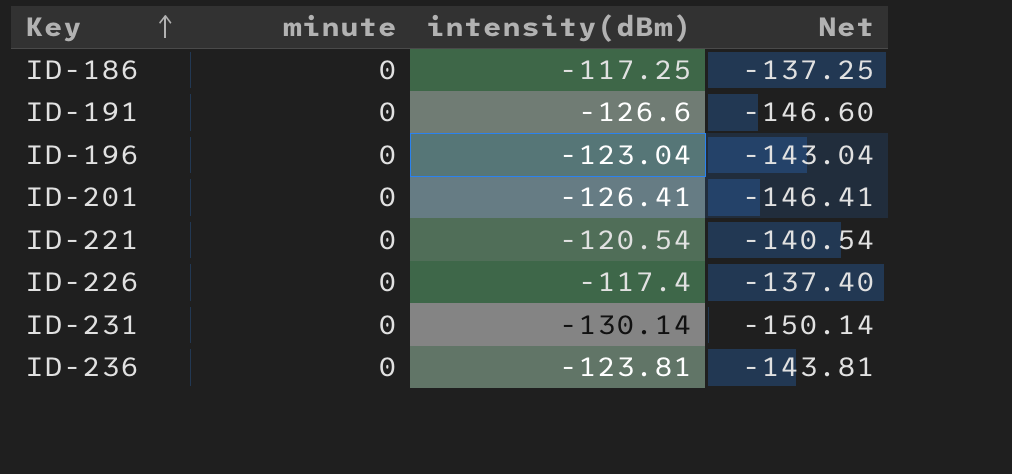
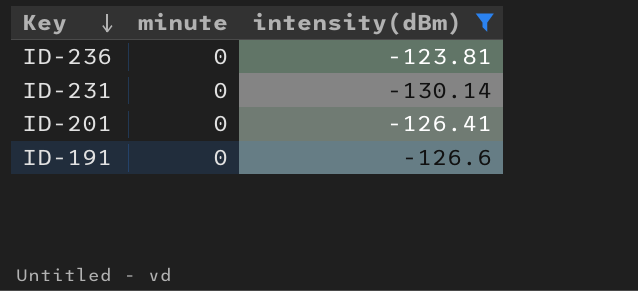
filter: none -> intensity(dBm) <= -123.81
row order: Key ascending -> Key descending
column Net | formula: [intensity(dBm)] - 20 -> none

